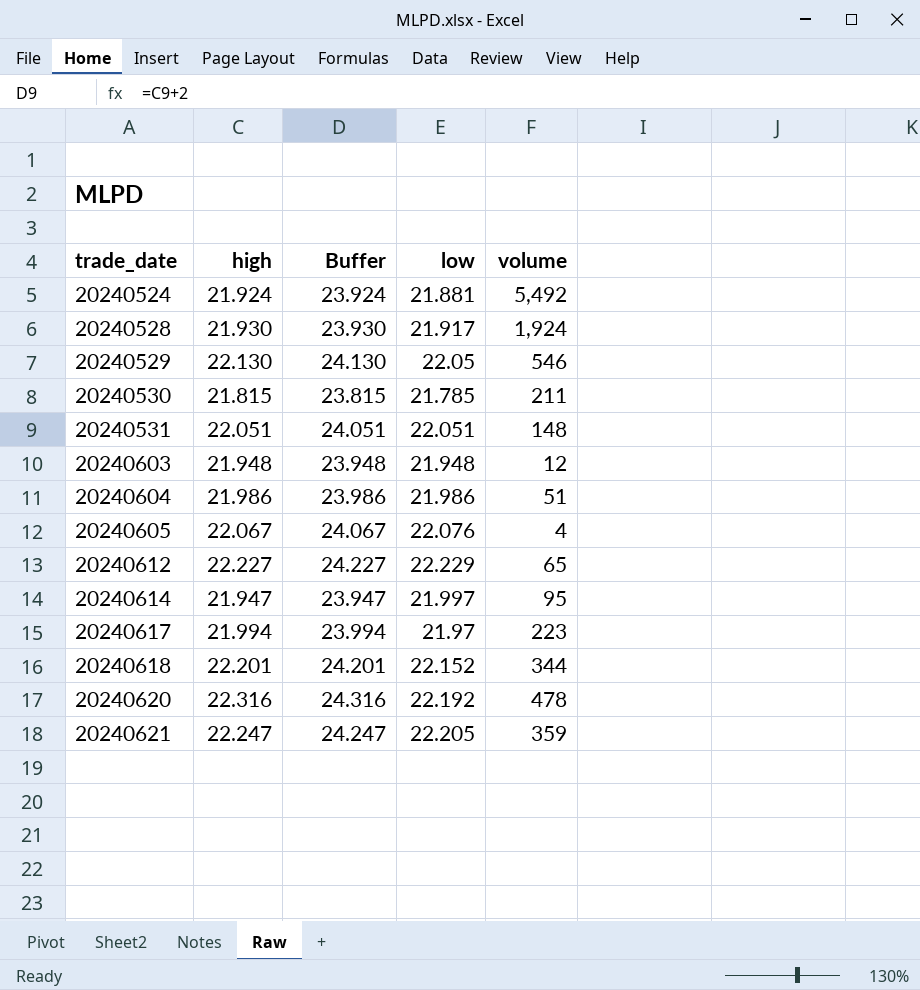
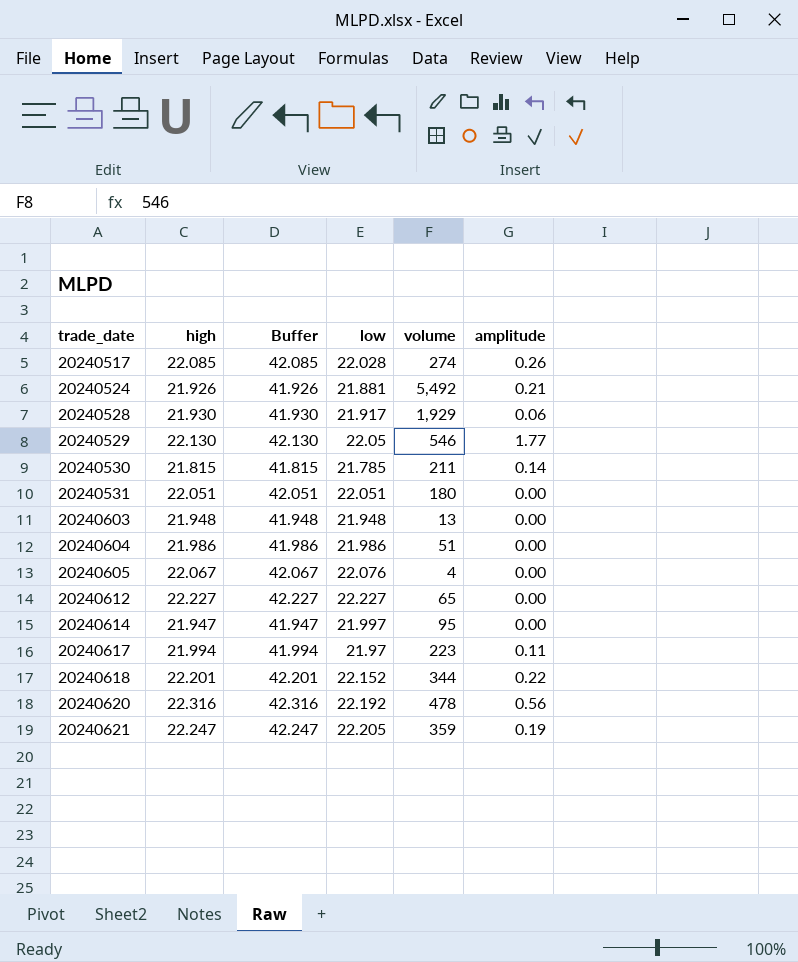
column Buffer | formula: [high] + 2 -> [high] + 20
column amplitude | position: none -> 6
row 20240517: none -> 22.085 | 42.085 | 22.028 | 274 | 0.26
20240524 | high: 21.924 -> 21.926
20240528 | volume: 1,924 -> 1,929
20240531 | volume: 148 -> 180
20240603 | volume: 12 -> 13
20240612 | low: 22.229 -> 22.227

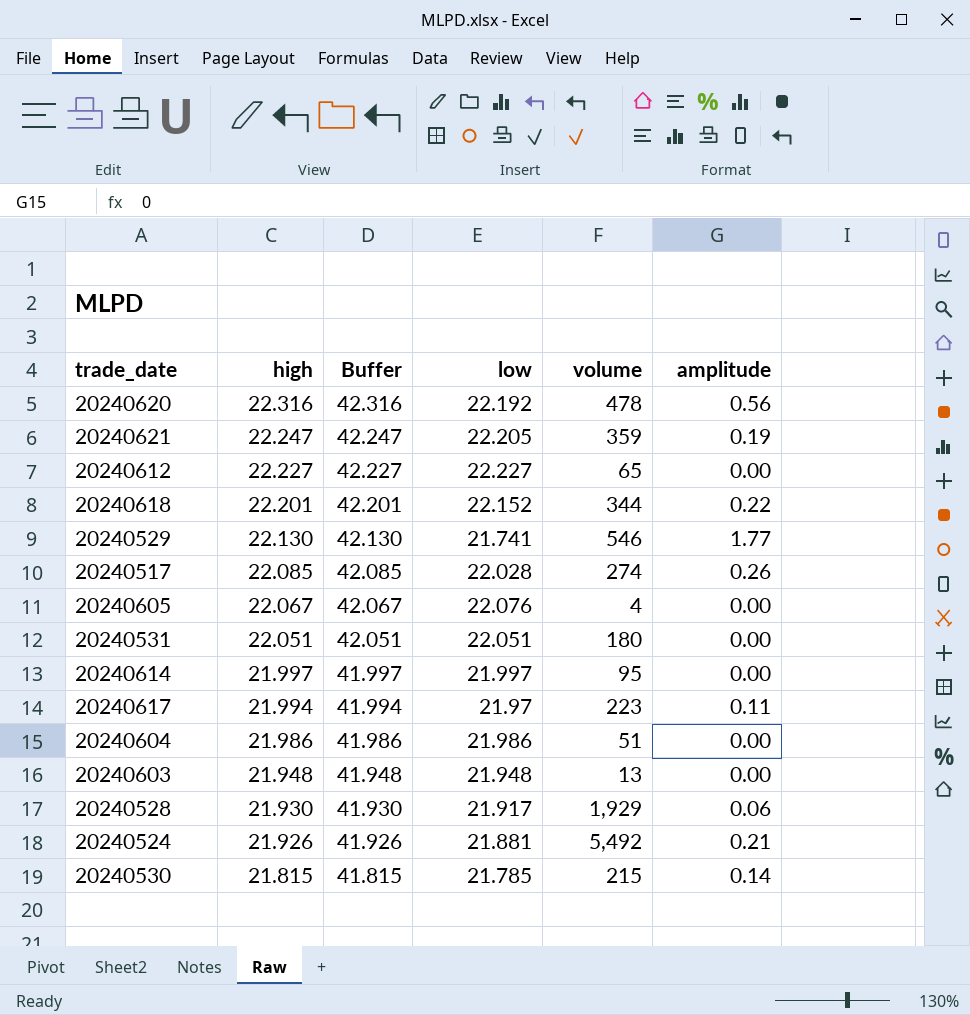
row order: trade_date ascending -> high descending
20240529 | low: 22.05 -> 21.741
20240614 | high: 21.947 -> 21.997
20240614 | Buffer: 41.947 -> 41.997
20240530 | volume: 211 -> 215

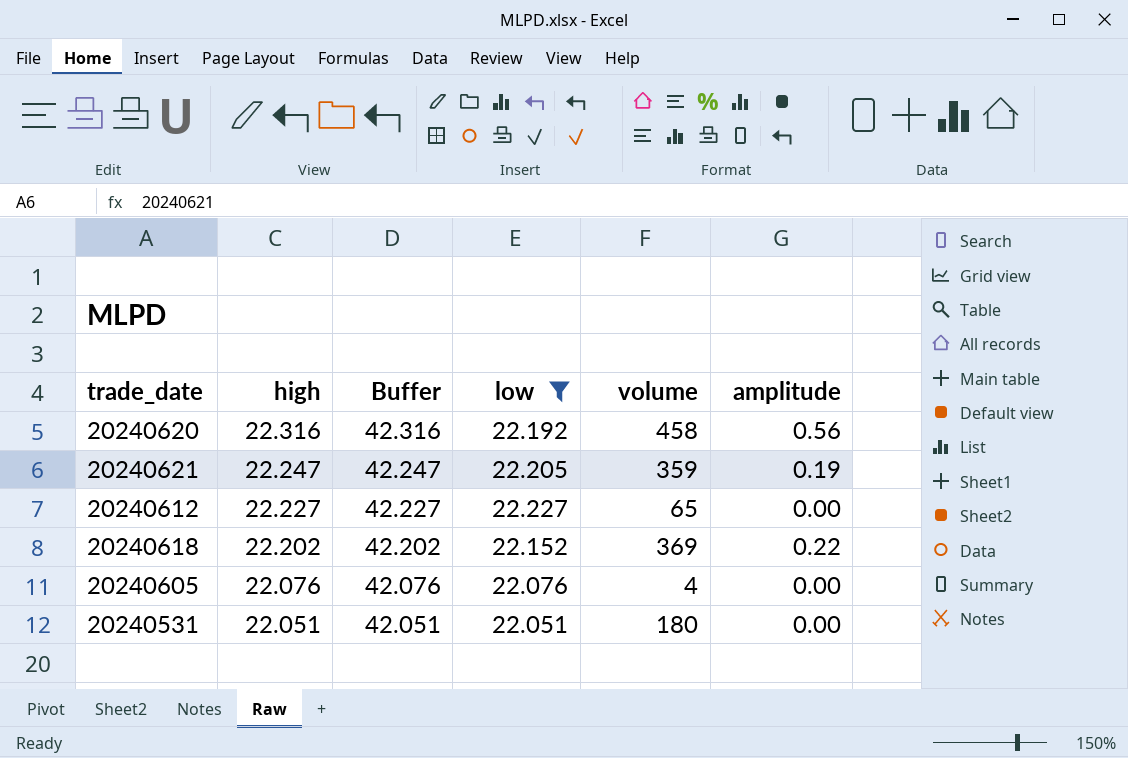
filter: none -> low >= 22.051
20240620 | volume: 478 -> 458
20240618 | high: 22.201 -> 22.202
20240618 | Buffer: 42.201 -> 42.202
20240618 | volume: 344 -> 369
20240605 | high: 22.067 -> 22.076
20240605 | Buffer: 42.067 -> 42.076

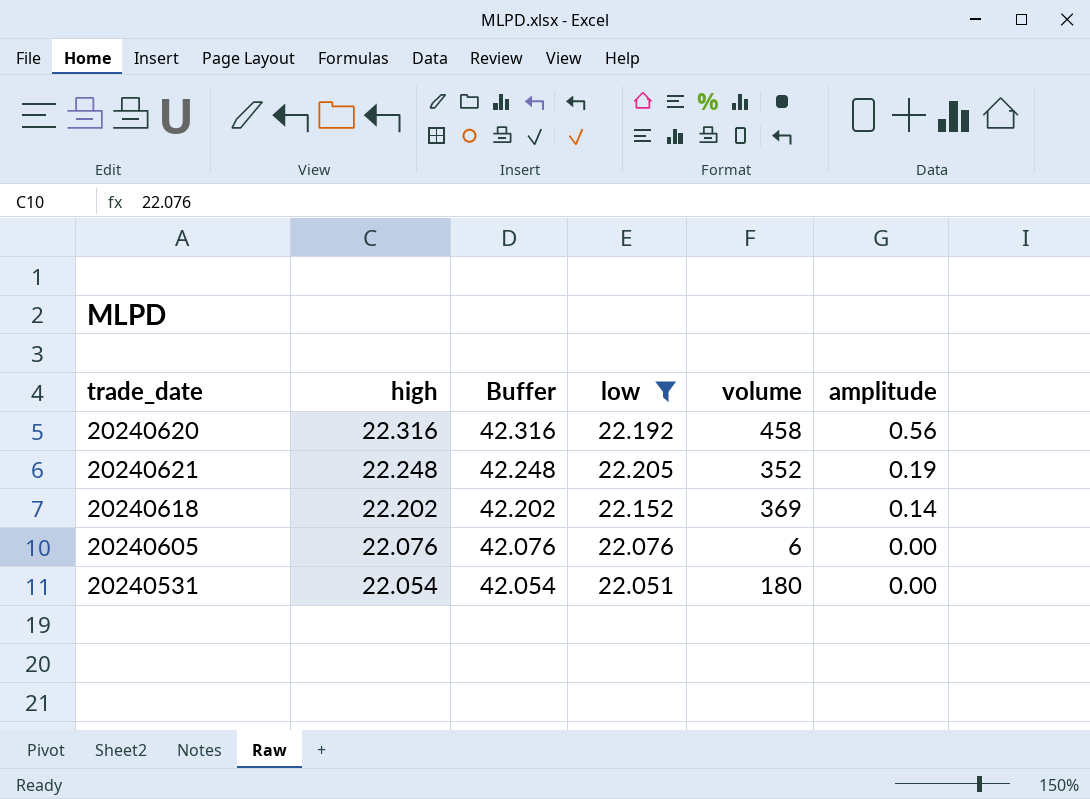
row 20240612: 22.227 | 42.227 | 22.227 | 65 | 0.00 -> none
20240621 | high: 22.247 -> 22.248
20240621 | Buffer: 42.247 -> 42.248
20240621 | volume: 359 -> 352
20240618 | amplitude: 0.22 -> 0.14
20240605 | volume: 4 -> 6
20240531 | high: 22.051 -> 22.054
20240531 | Buffer: 42.051 -> 42.054

